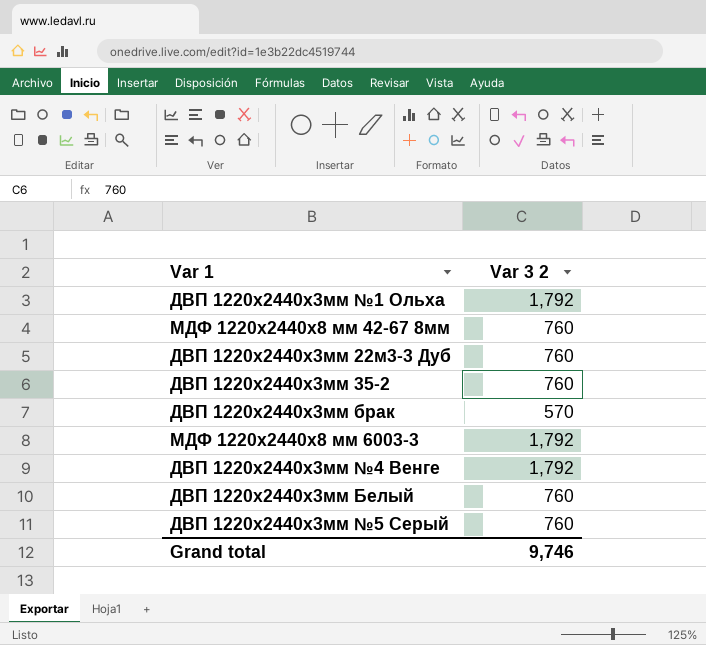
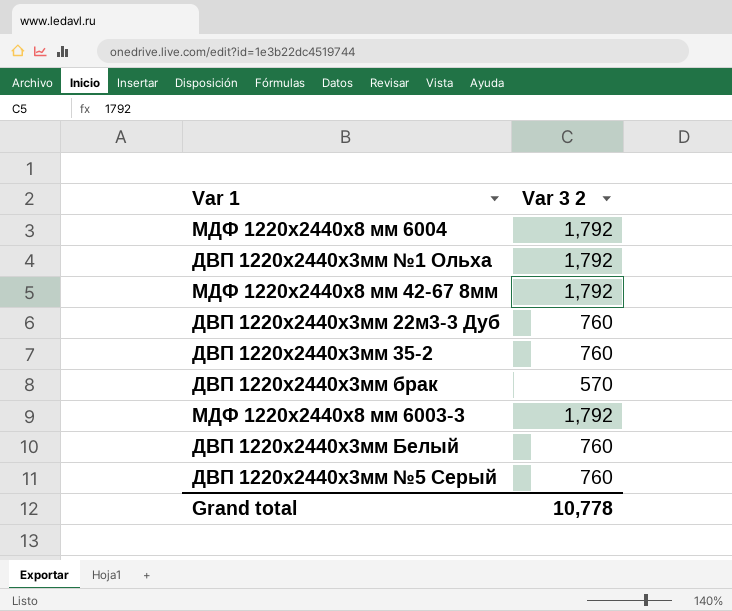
row ДВП 1220х2440х3мм №4 Венге: 1,792 -> none
row МДФ 1220х2440х8 мм 6004: none -> 1,792
МДФ 1220х2440х8 мм 42-67 8мм | Var 3 2: 760 -> 1,792
Grand total | Var 3 2: 9,746 -> 10,778

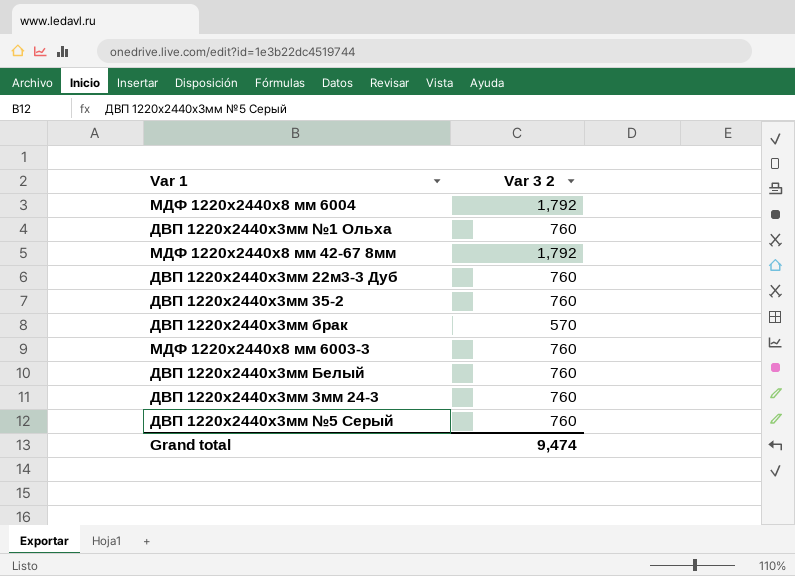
ДВП 1220х2440х3мм №1 Ольха | Var 3 2: 1,792 -> 760
МДФ 1220х2440х8 мм 6003-3 | Var 3 2: 1,792 -> 760
row ДВП 1220х2440х3мм 3мм 24-3: none -> 760
Grand total | Var 3 2: 10,778 -> 9,474

